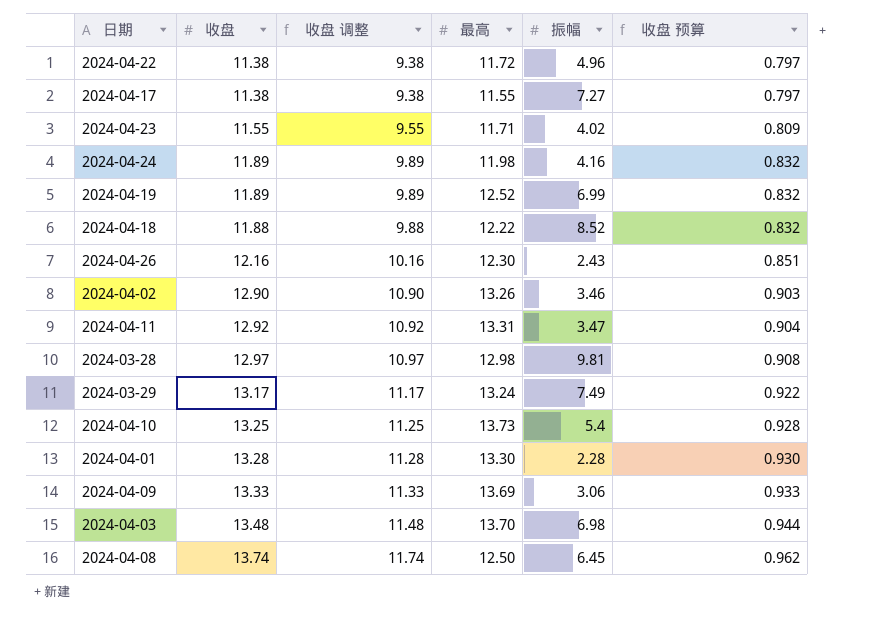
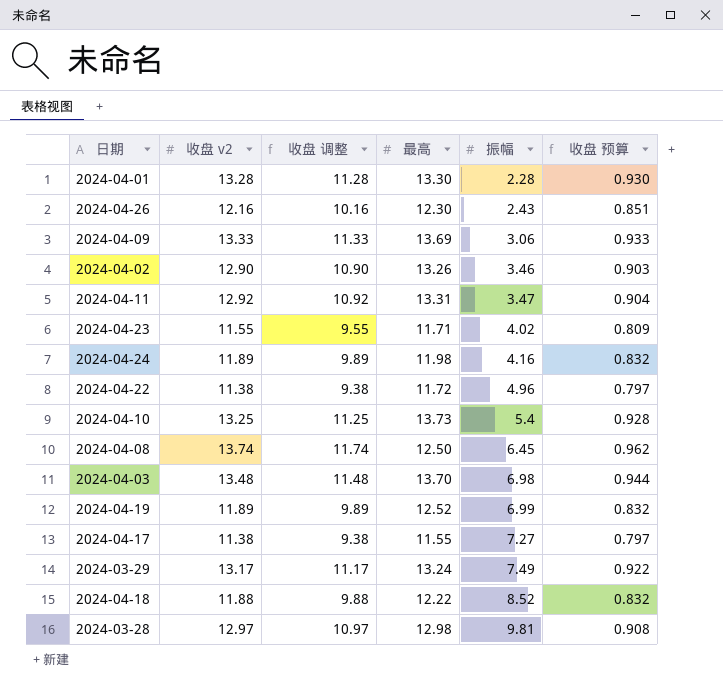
row order: 收盘 预算 ascending -> 振幅 ascending
column name: 收盘 -> 收盘 v2

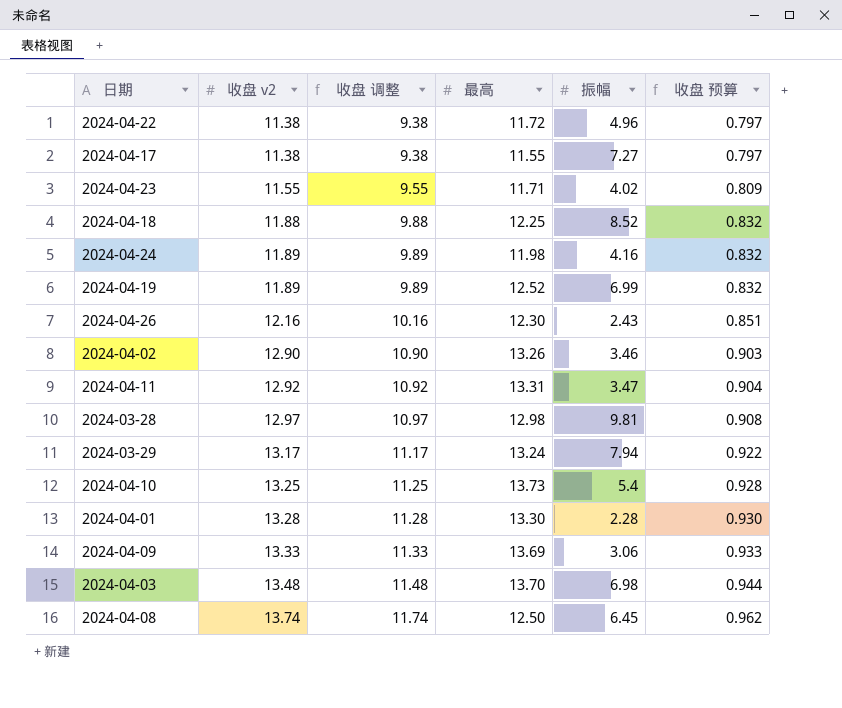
row order: 振幅 ascending -> 收盘 v2 ascending
2024-04-18 | 最高: 12.22 -> 12.25
2024-03-29 | 振幅: 7.49 -> 7.94

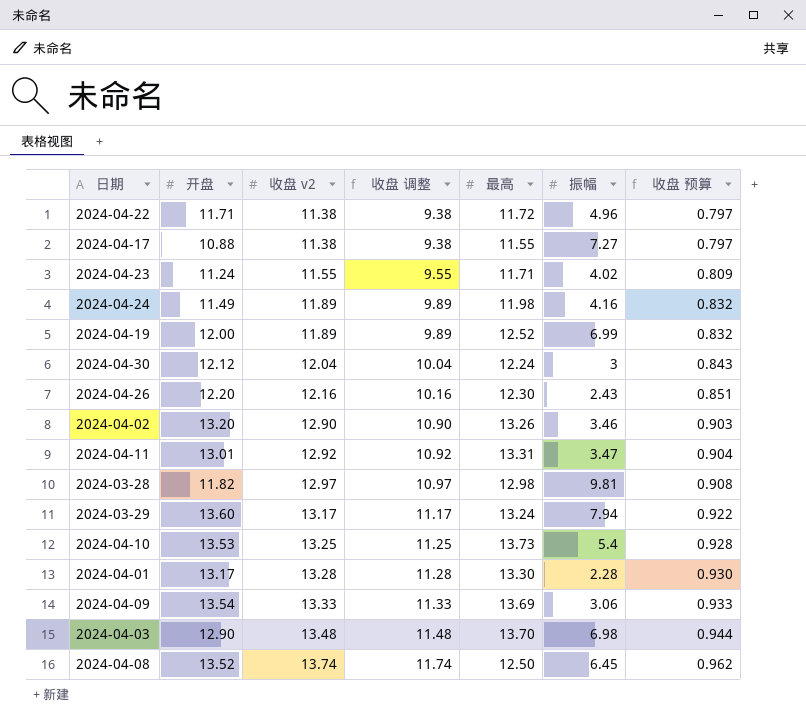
column 开盘 | position: none -> 2
row 2024-04-18: 11.88 | 9.88 | 12.25 | 8.52 | 0.832 -> none
row 2024-04-30: none -> 12.12 | 12.04 | 10.04 | 12.24 | 3 | 0.843

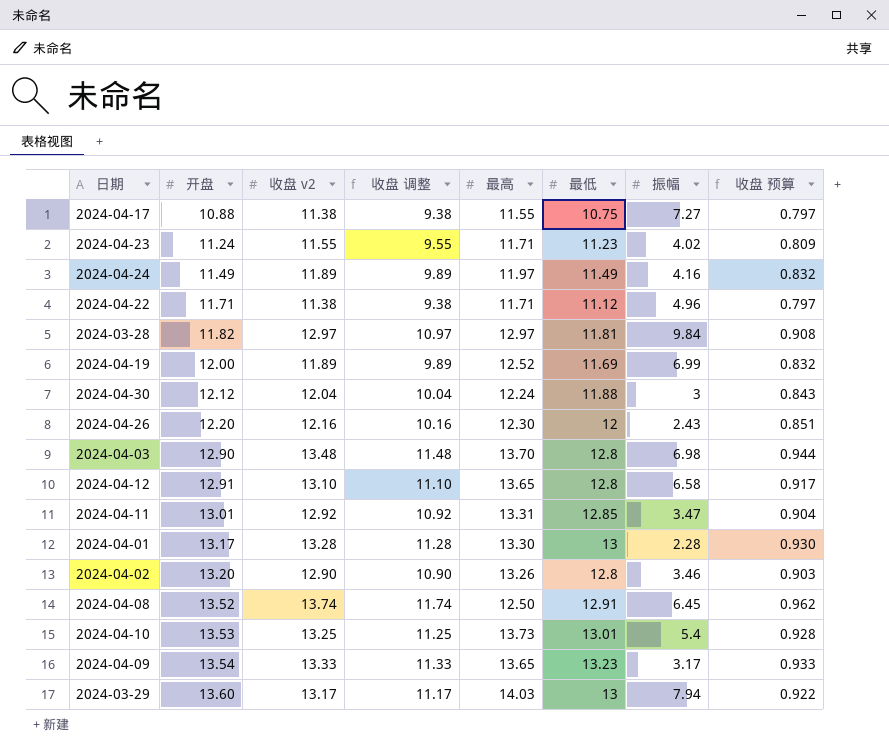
row order: 收盘 v2 ascending -> 开盘 ascending
column 最低 | position: none -> 6
2024-04-24 | 最高: 11.98 -> 11.97
2024-04-22 | 最高: 11.72 -> 11.71
2024-03-28 | 最高: 12.98 -> 12.97
2024-03-28 | 振幅: 9.81 -> 9.84
row 2024-04-12: none -> 12.91 | 13.10 | 11.10 | 13.65 | 12.8 | 6.58 | 0.917
2024-04-09 | 最高: 13.69 -> 13.65
2024-04-09 | 振幅: 3.06 -> 3.17
2024-03-29 | 最高: 13.24 -> 14.03

